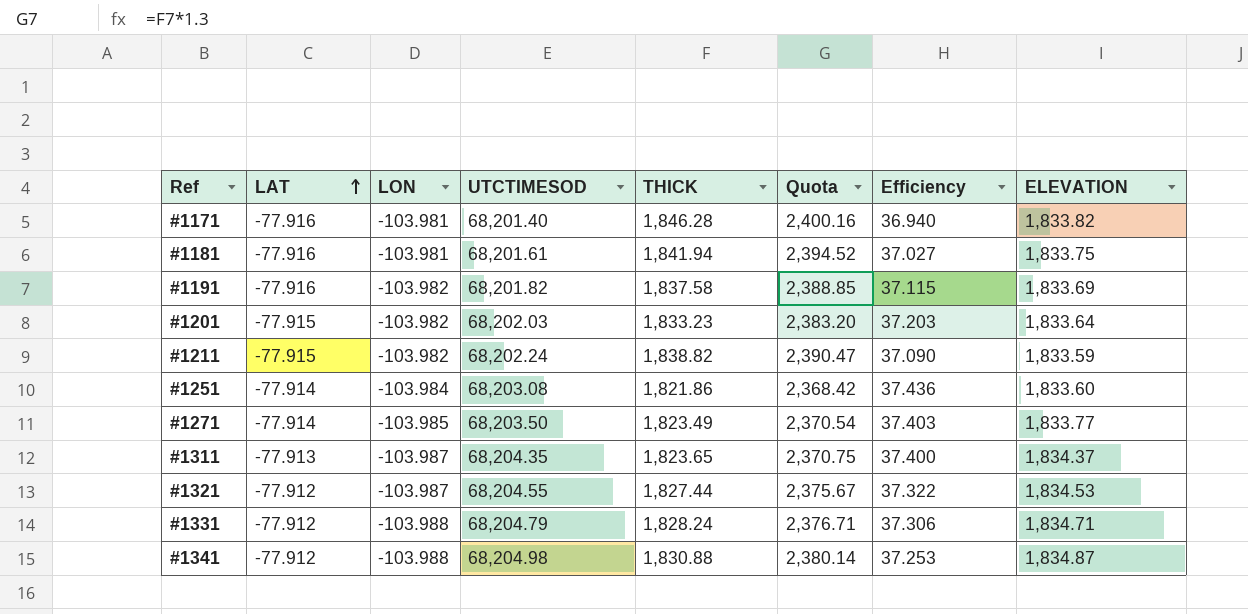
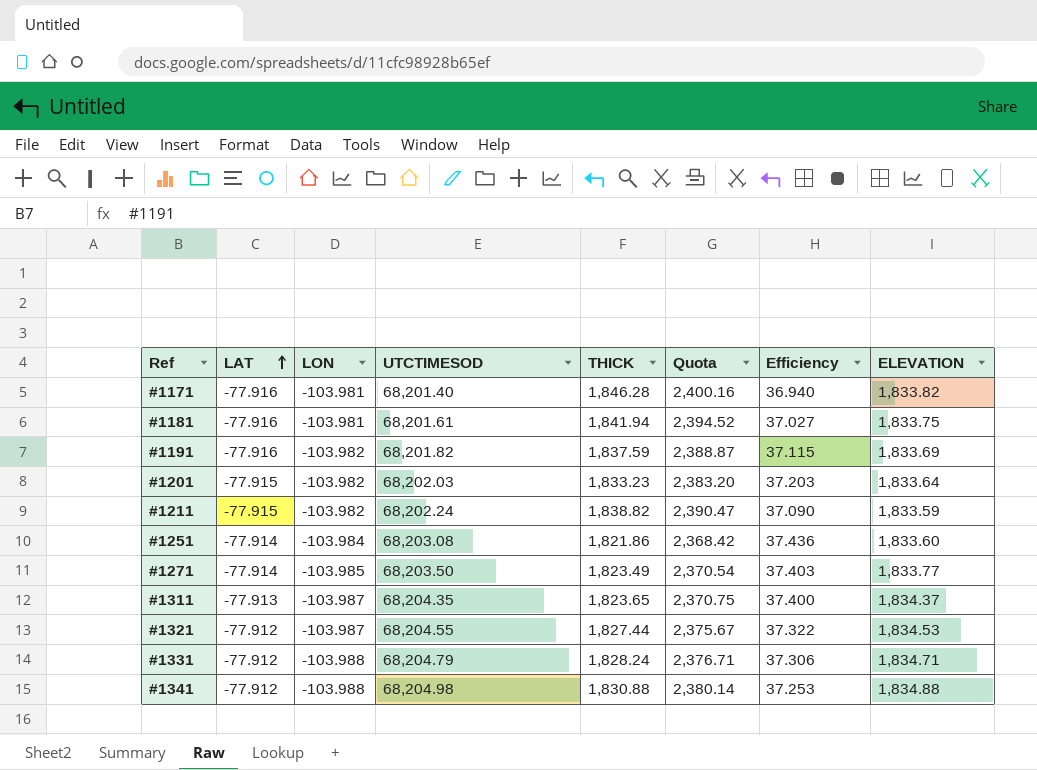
#1191 | THICK: 1,837.58 -> 1,837.59
#1191 | Quota: 2,388.85 -> 2,388.87
#1341 | ELEVATION: 1,834.87 -> 1,834.88

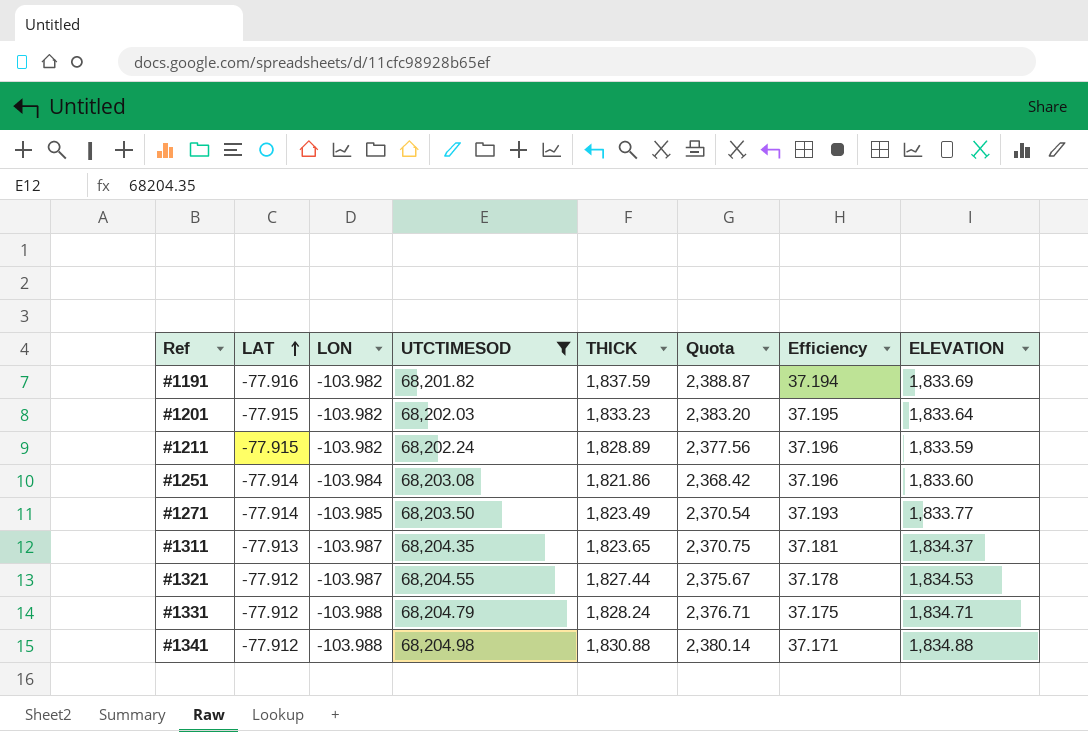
filter: none -> UTCTIMESOD >= 68,201.82
column Efficiency | formula: [UTCTIMESOD] / [THICK] -> [UTCTIMESOD] / [ELEVATION]
#1211 | THICK: 1,838.82 -> 1,828.89
#1211 | Quota: 2,390.47 -> 2,377.56

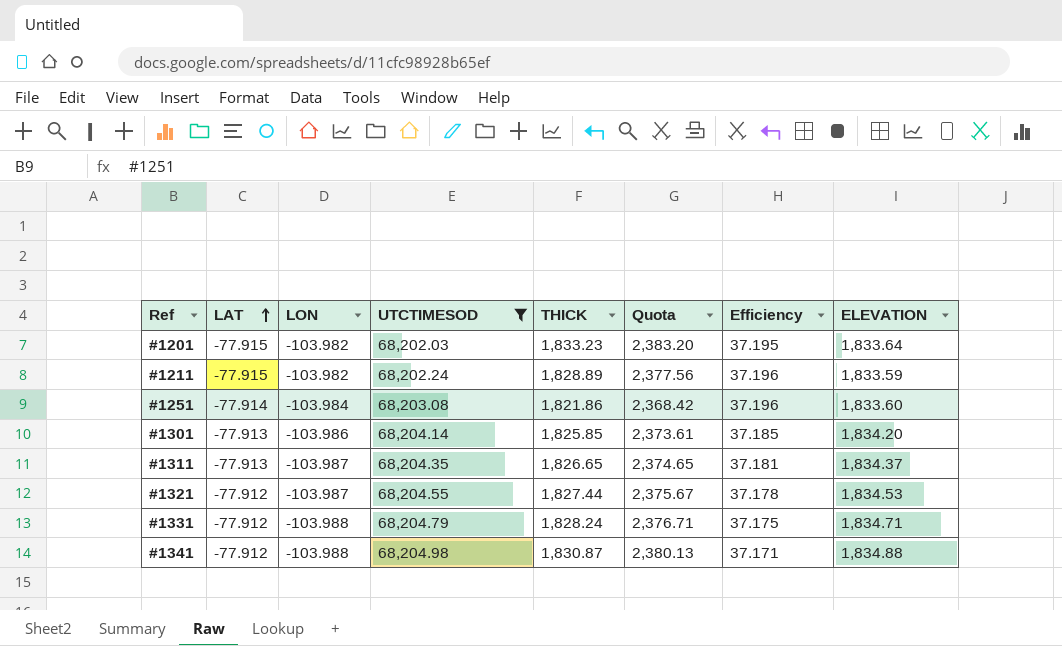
row #1191: -77.916 | -103.982 | 68,201.82 | 1,837.59 | 2,388.87 | 37.194 | 1,833.69 -> none
row #1271: -77.914 | -103.985 | 68,203.50 | 1,823.49 | 2,370.54 | 37.193 | 1,833.77 -> none
row #1301: none -> -77.913 | -103.986 | 68,204.14 | 1,825.85 | 2,373.61 | 37.185 | 1,834.20
#1311 | THICK: 1,823.65 -> 1,826.65
#1311 | Quota: 2,370.75 -> 2,374.65
#1341 | THICK: 1,830.88 -> 1,830.87
#1341 | Quota: 2,380.14 -> 2,380.13

